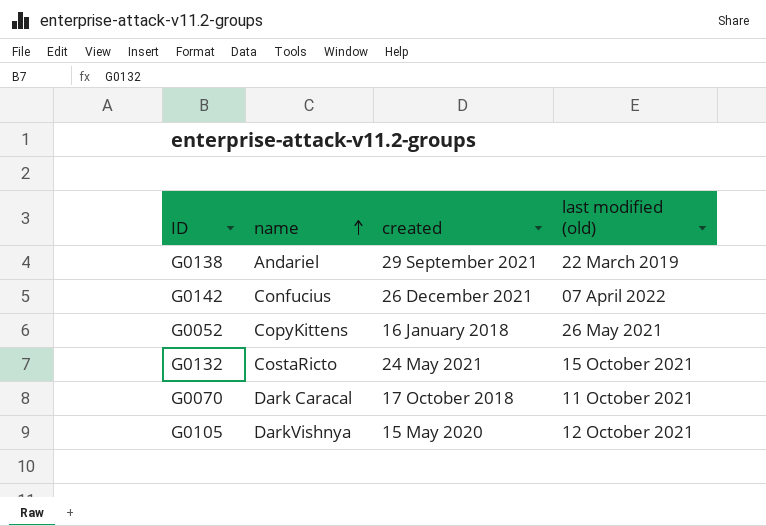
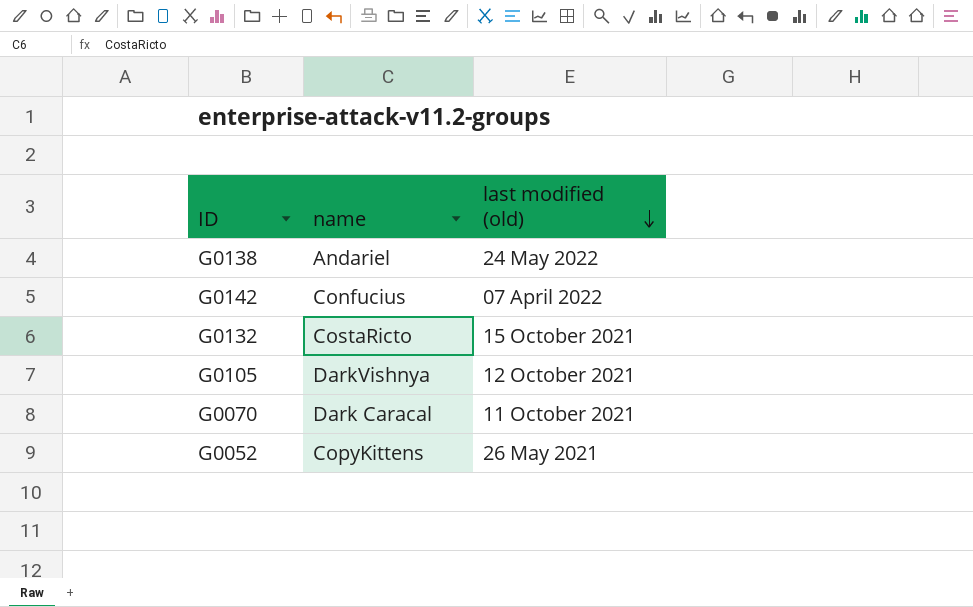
row order: name ascending -> last modified (old) descending
column created | position: 3 -> none
G0138 | last modified (old): 22 March 2019 -> 24 May 2022

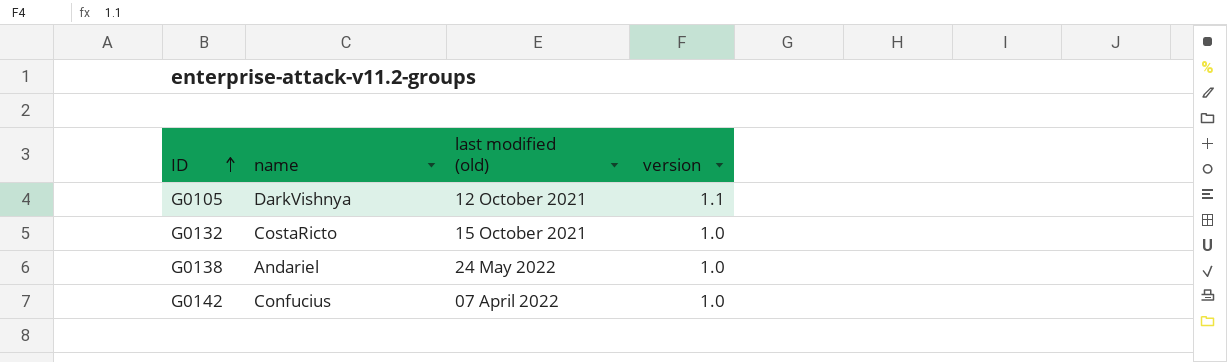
row order: last modified (old) descending -> ID ascending
column version | position: none -> 4
row G0070: Dark Caracal | 11 October 2021 -> none
row G0052: CopyKittens | 26 May 2021 -> none

